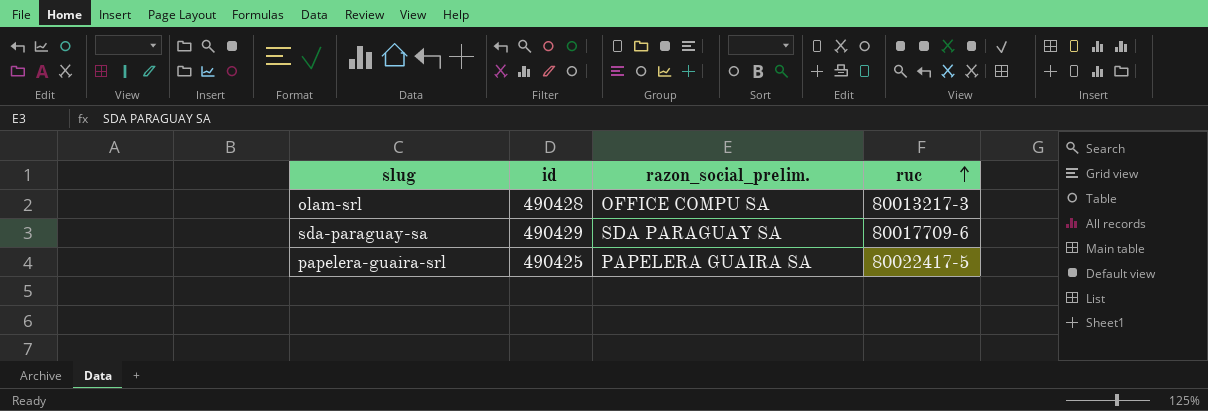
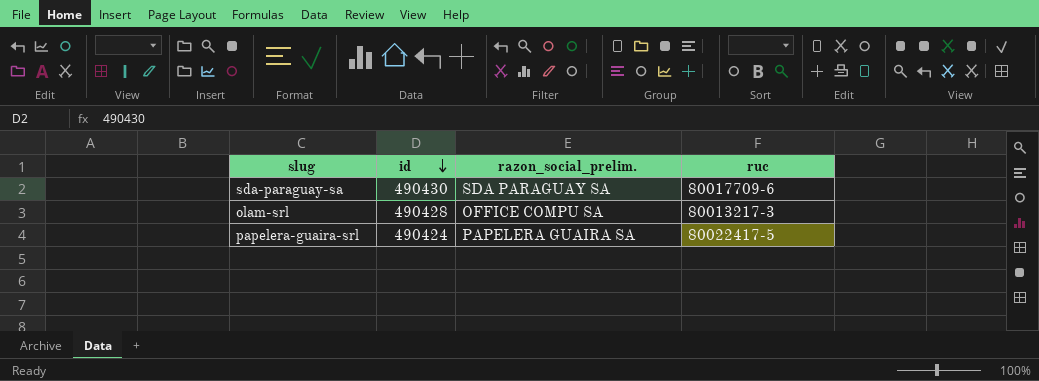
row order: ruc ascending -> id descending
sda-paraguay-sa | id: 490429 -> 490430
papelera-guaira-srl | id: 490425 -> 490424

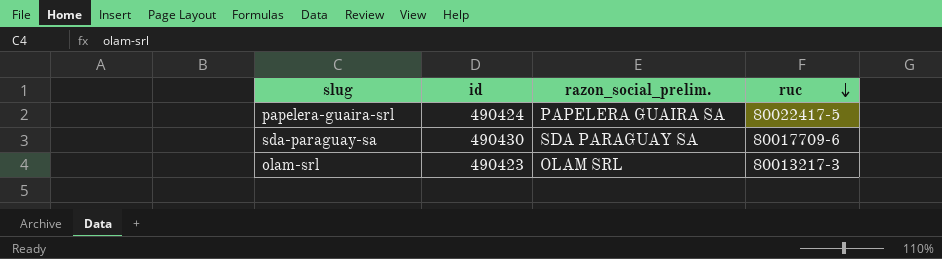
row order: id descending -> ruc descending
olam-srl | id: 490428 -> 490423
olam-srl | razon_social_prelim.: OFFICE COMPU SA -> OLAM SRL

